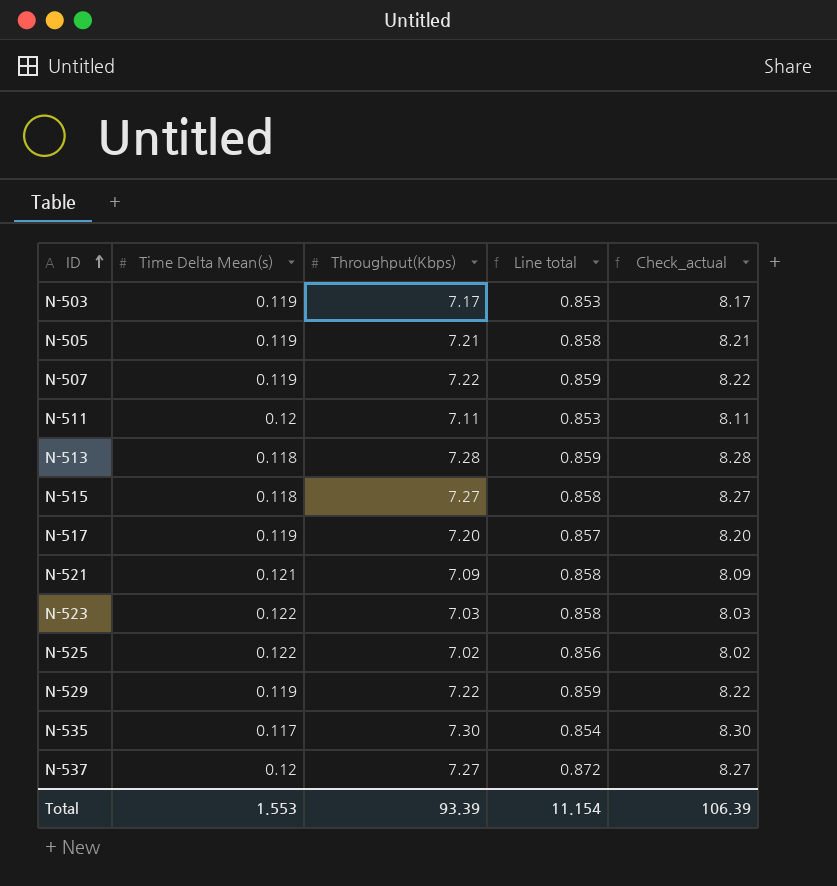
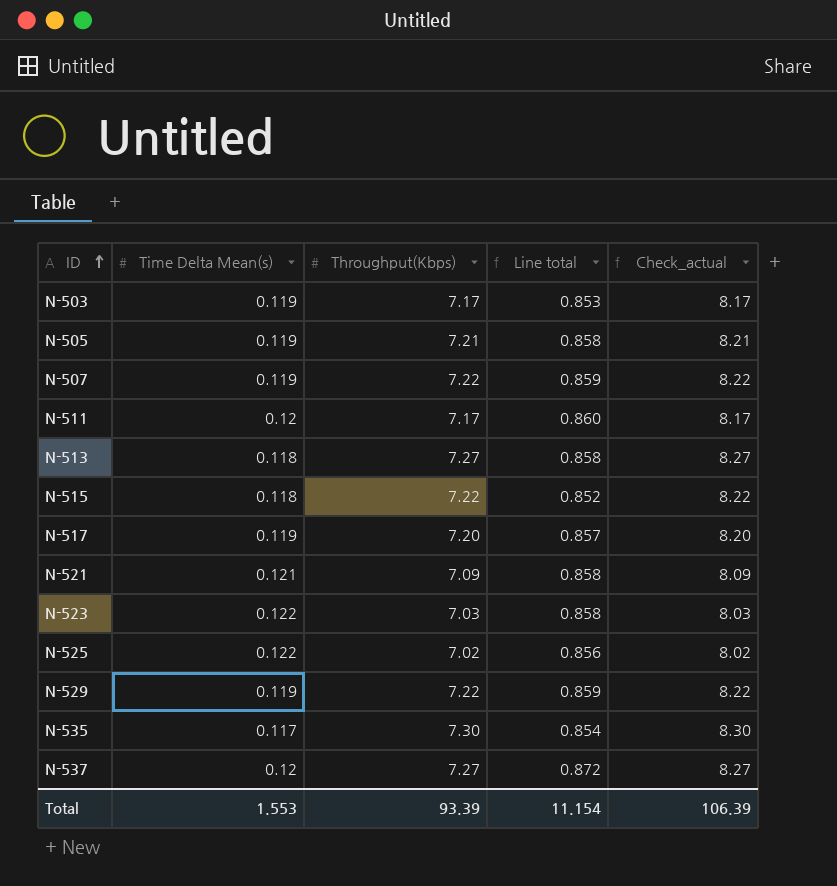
N-511 | Throughput(Kbps): 7.11 -> 7.17
N-511 | Line total: 0.853 -> 0.860
N-511 | Check_actual: 8.11 -> 8.17
N-513 | Throughput(Kbps): 7.28 -> 7.27
N-513 | Line total: 0.859 -> 0.858
N-513 | Check_actual: 8.28 -> 8.27
N-515 | Throughput(Kbps): 7.27 -> 7.22
N-515 | Line total: 0.858 -> 0.852
N-515 | Check_actual: 8.27 -> 8.22

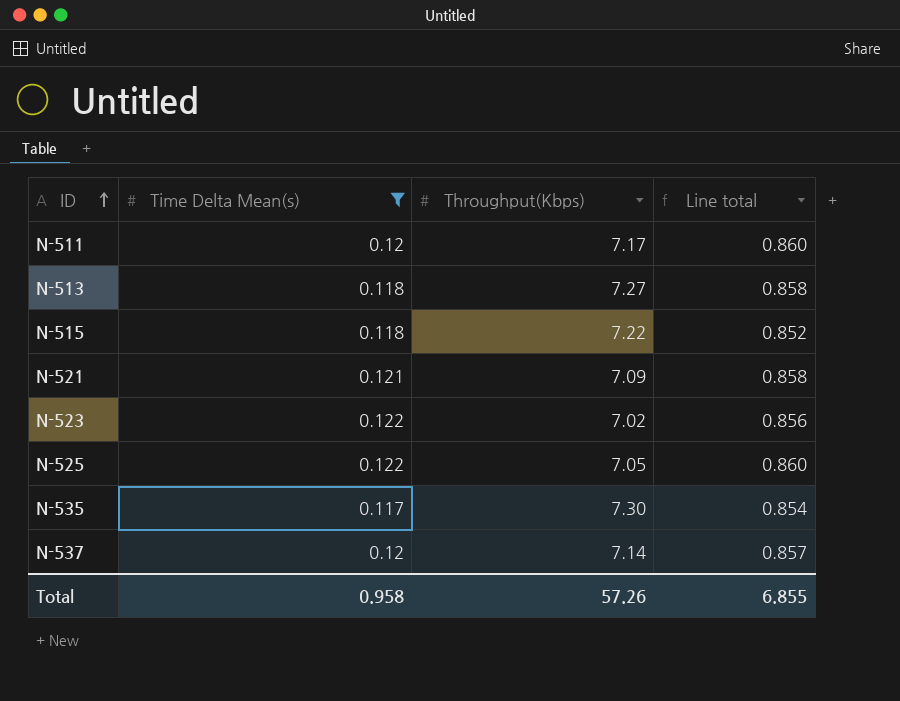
filter: none -> Time Delta Mean(s) != 0.119
column Check_actual | formula: [Throughput(Kbps)] + 1 -> none
N-523 | Throughput(Kbps): 7.03 -> 7.02
N-523 | Line total: 0.858 -> 0.856
N-525 | Throughput(Kbps): 7.02 -> 7.05
N-525 | Line total: 0.856 -> 0.860
N-537 | Throughput(Kbps): 7.27 -> 7.14
N-537 | Line total: 0.872 -> 0.857
Total | Time Delta Mean(s): 1.553 -> 0.958
Total | Throughput(Kbps): 93.39 -> 57.26
Total | Line total: 11.154 -> 6.855

